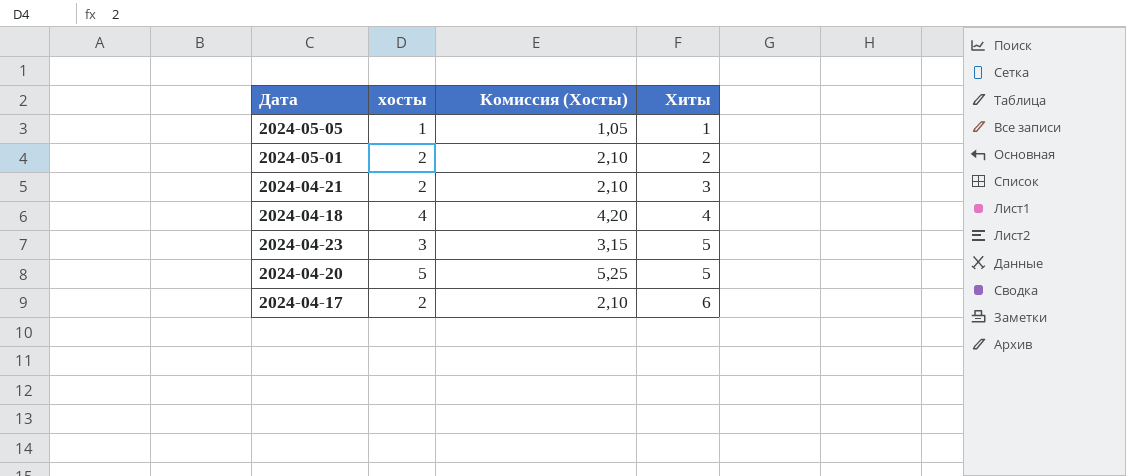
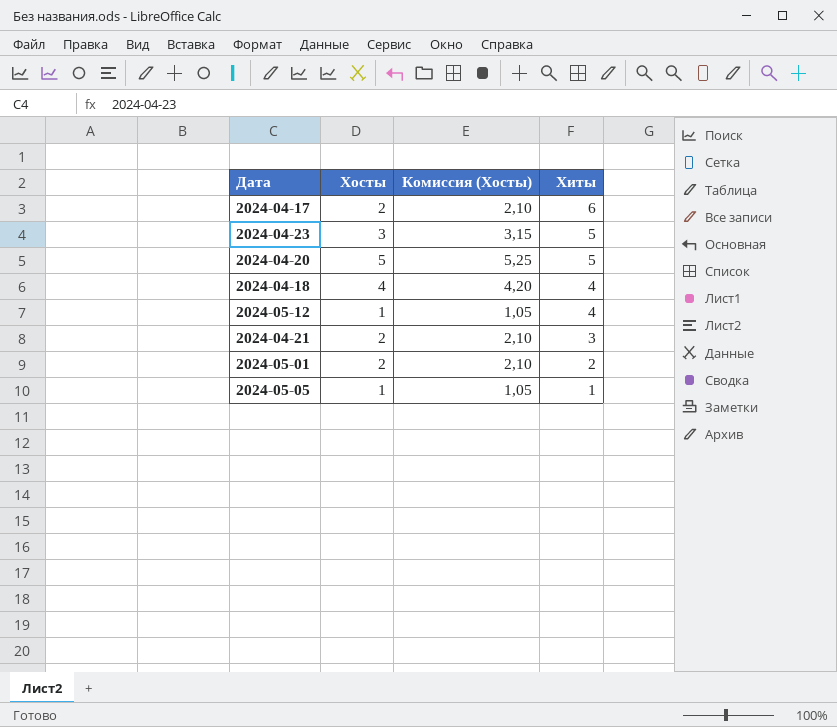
row order: Хиты ascending -> Хиты descending
column name: хосты -> Хосты
row 2024-05-12: none -> 1 | 1,05 | 4

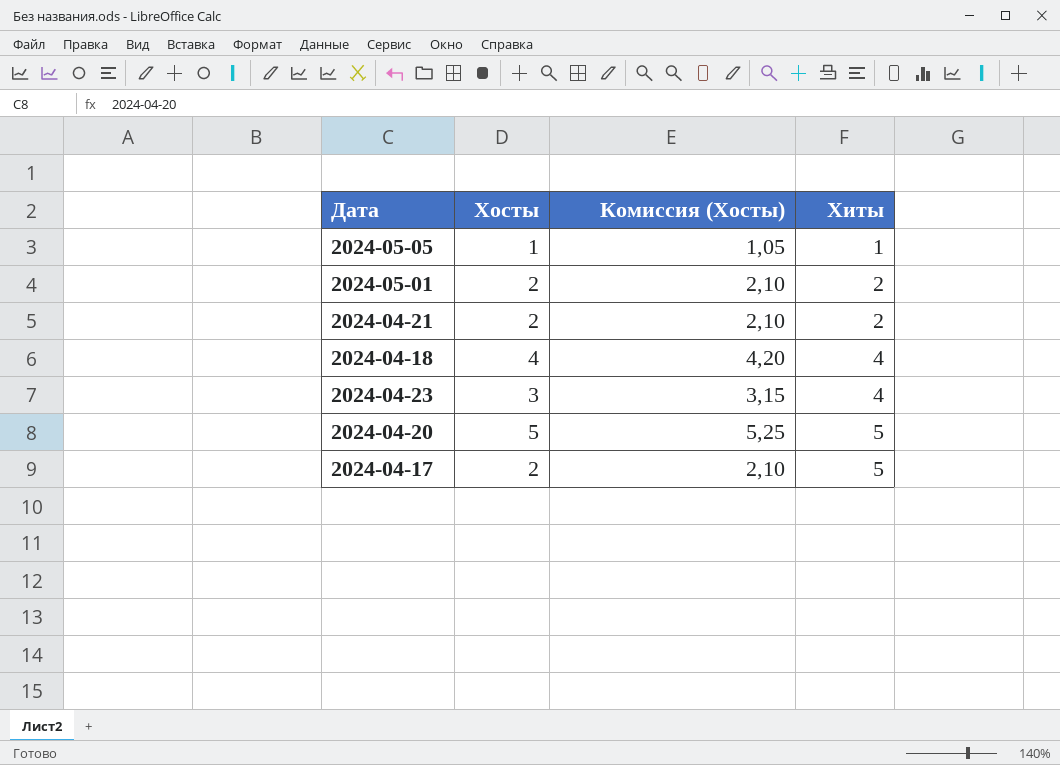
row order: Хиты descending -> Хиты ascending
row 2024-05-12: 1 | 1,05 | 4 -> none
2024-04-21 | Хиты: 3 -> 2
2024-04-23 | Хиты: 5 -> 4
2024-04-17 | Хиты: 6 -> 5

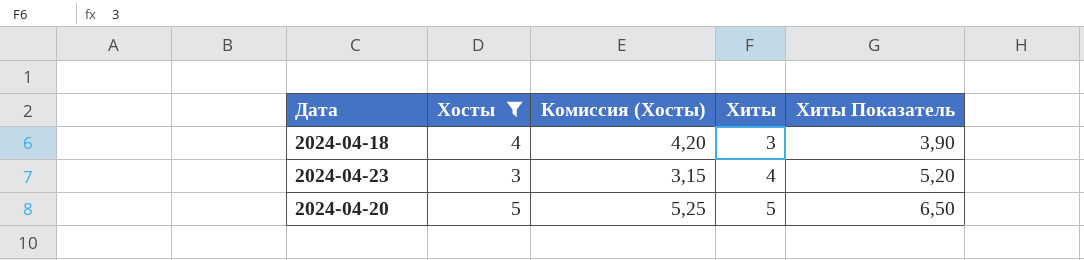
filter: none -> Хосты >= 3
column Хиты Показатель | formula: none -> [Хиты] * 1,3
2024-04-18 | Хиты: 4 -> 3

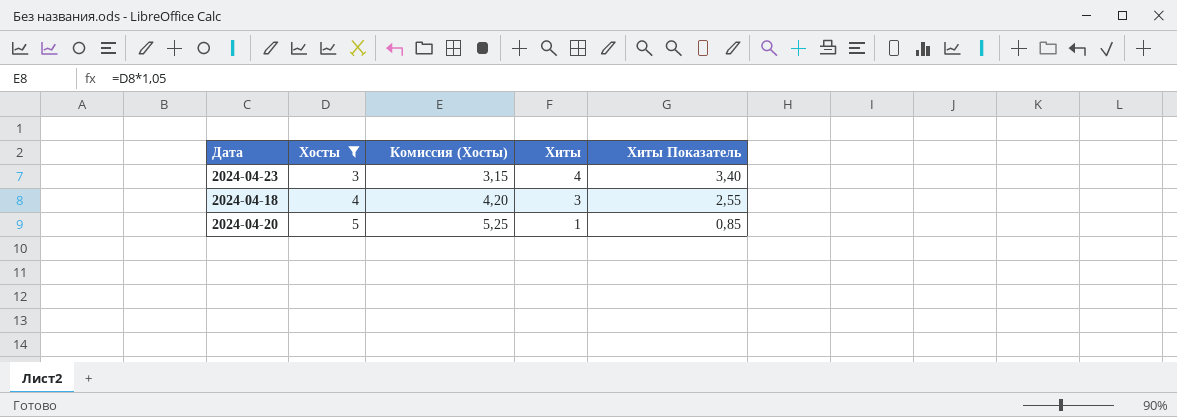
row order: Хиты ascending -> Хосты ascending
column Хиты Показатель | formula: [Хиты] * 1,3 -> [Хиты] * 0,85
2024-04-20 | Хиты: 5 -> 1

